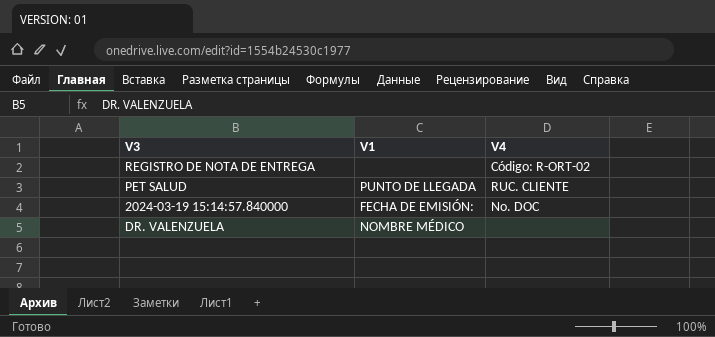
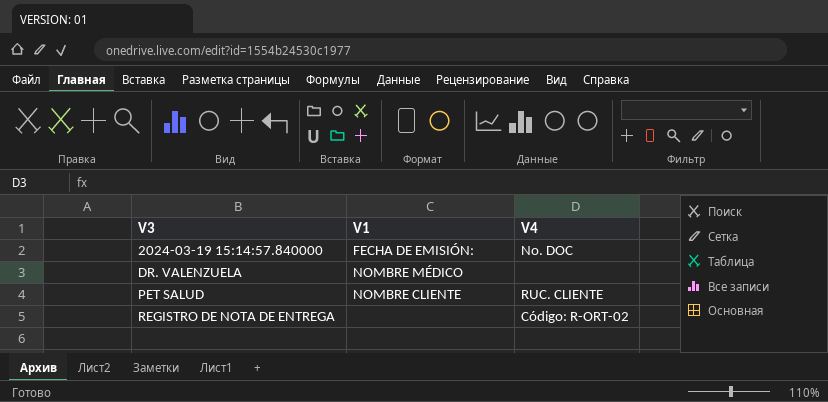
row order: none -> V3 ascending
PET SALUD | V1: PUNTO DE LLEGADA -> NOMBRE CLIENTE

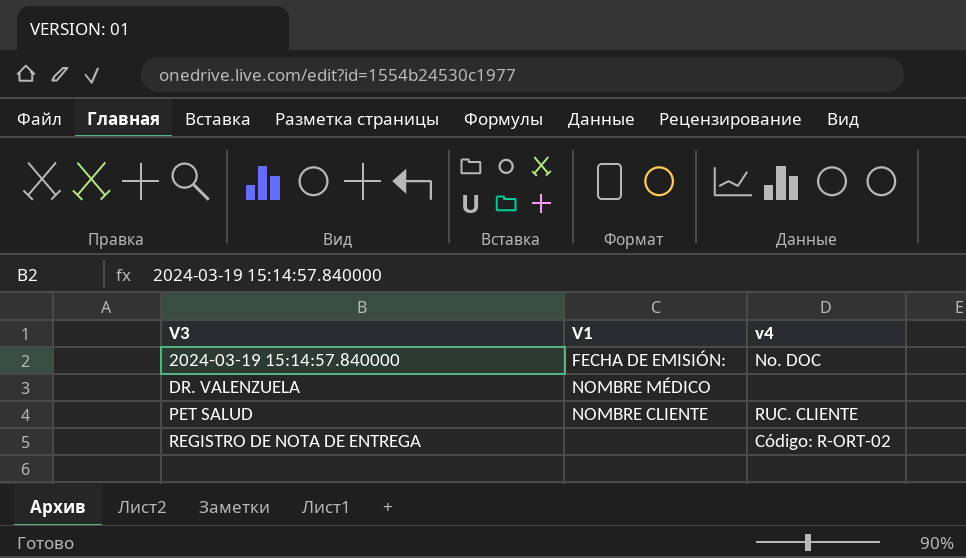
column name: V4 -> v4

